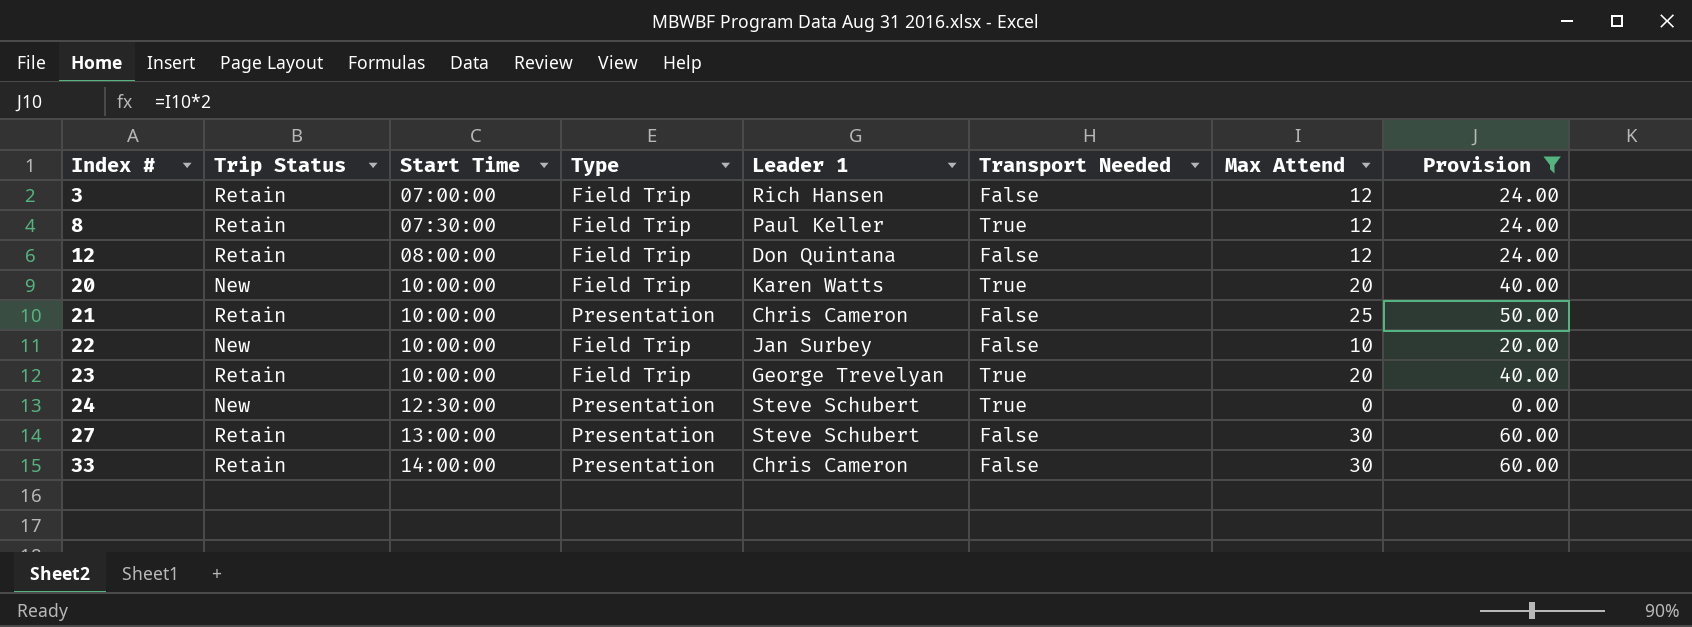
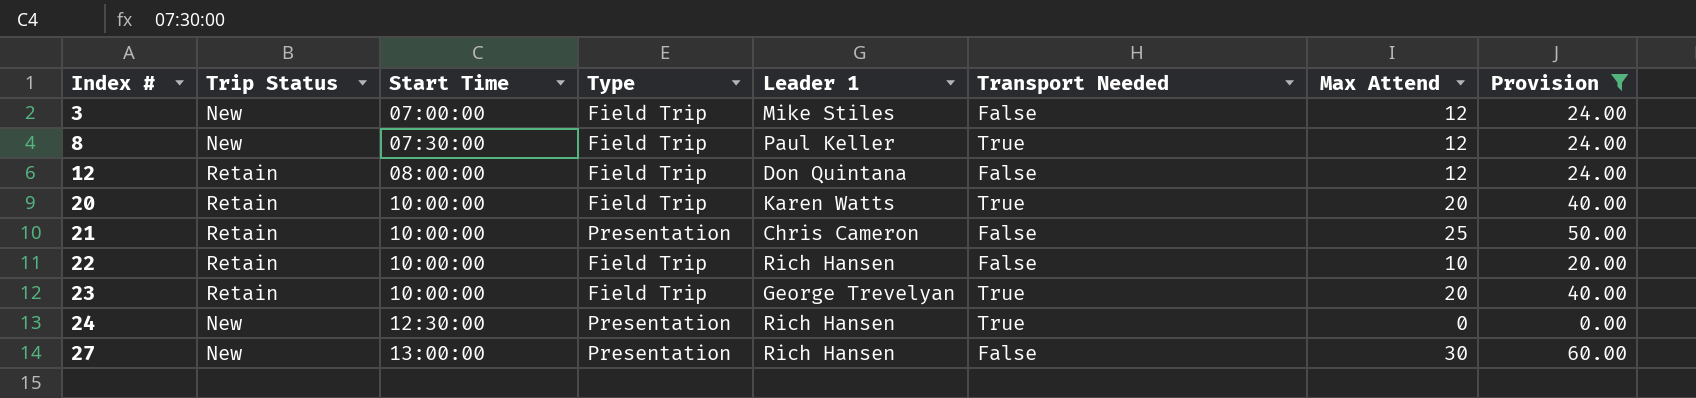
row 33: Retain | 14:00:00 | Presentation | Chris Cameron | False | 30 | 60.00 -> none
3 | Trip Status: Retain -> New
3 | Leader 1: Rich Hansen -> Mike Stiles
8 | Trip Status: Retain -> New
20 | Trip Status: New -> Retain
22 | Trip Status: New -> Retain
22 | Leader 1: Jan Surbey -> Rich Hansen
24 | Leader 1: Steve Schubert -> Rich Hansen
27 | Trip Status: Retain -> New
27 | Leader 1: Steve Schubert -> Rich Hansen

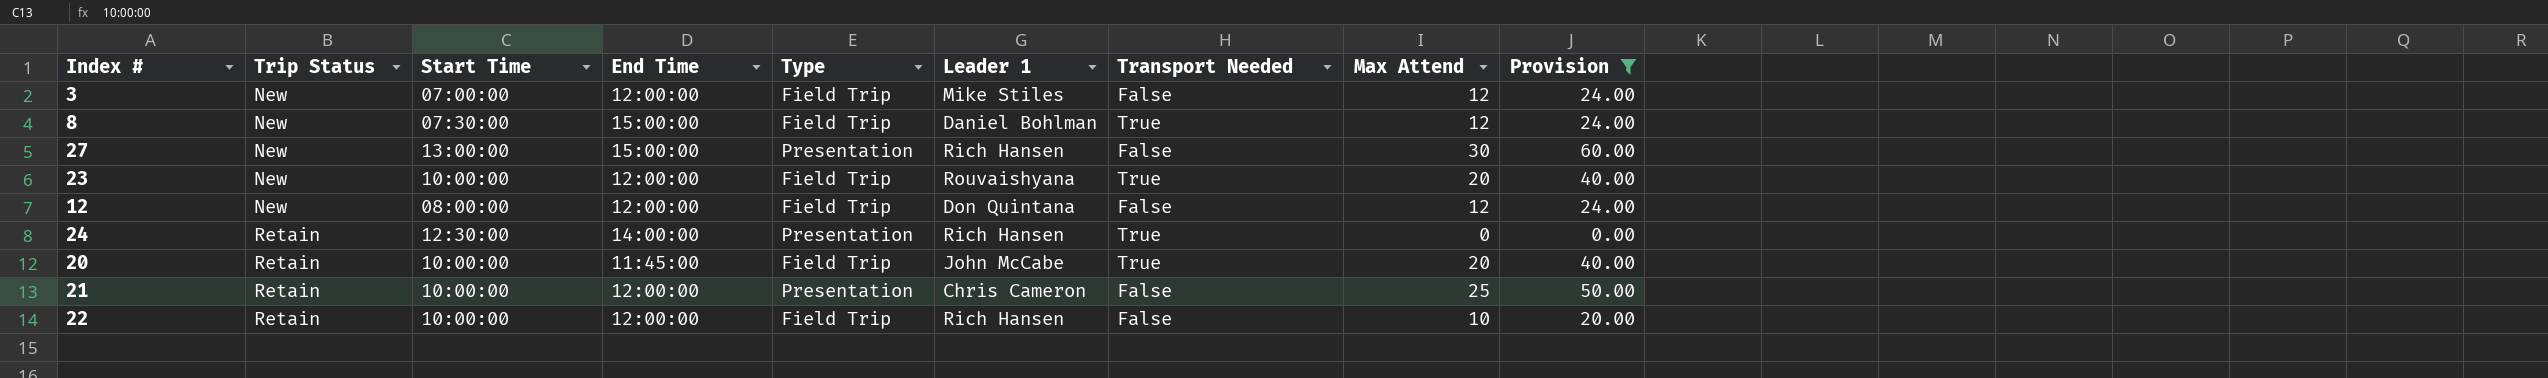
row order: Index # ascending -> Trip Status ascending
column End Time | position: none -> 4
8 | Leader 1: Paul Keller -> Daniel Bohlman
23 | Trip Status: Retain -> New
23 | Leader 1: George Trevelyan -> Rouvaishyana
12 | Trip Status: Retain -> New
24 | Trip Status: New -> Retain
20 | Leader 1: Karen Watts -> John McCabe

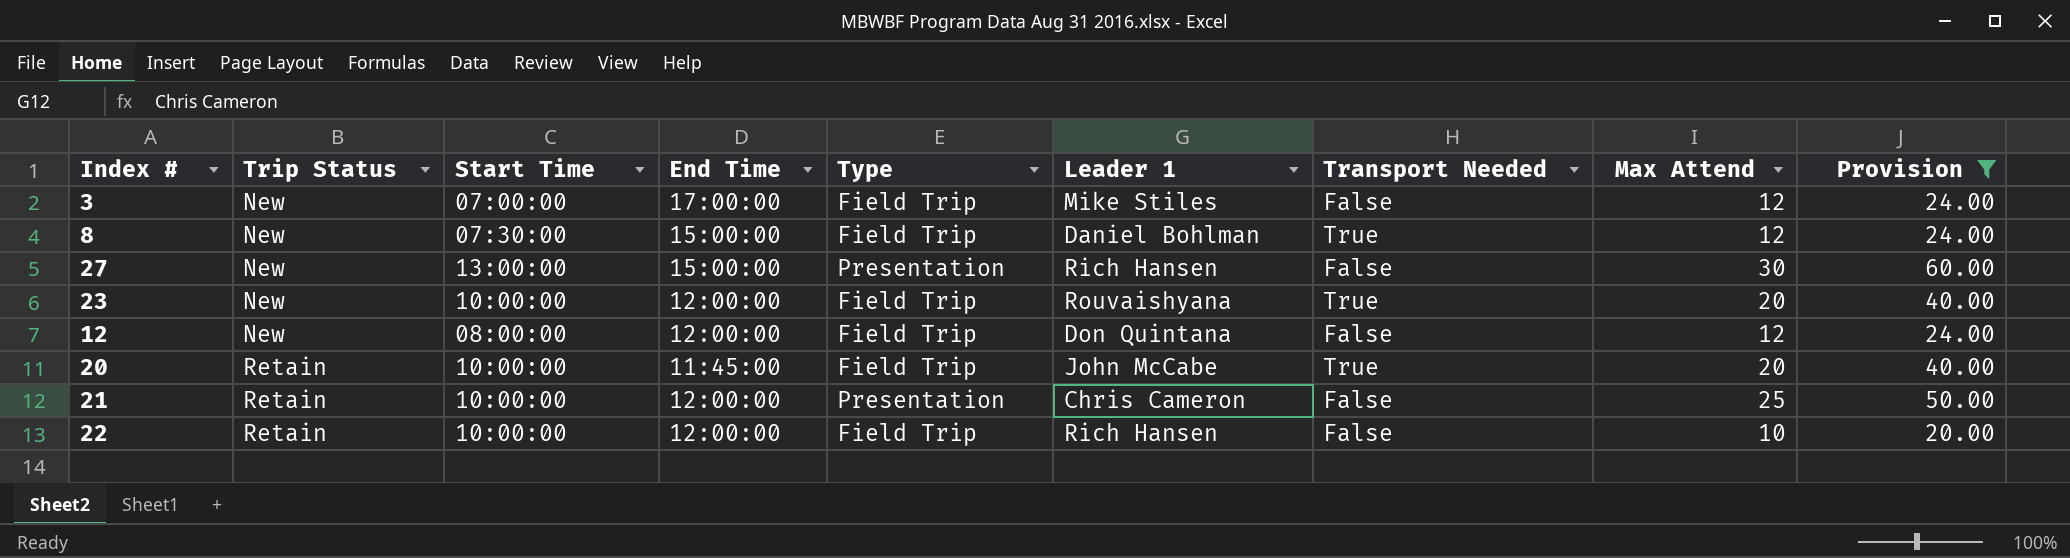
row 24: Retain | 12:30:00 | 14:00:00 | Presentation | Rich Hansen | True | 0 | 0.00 -> none
3 | End Time: 12:00:00 -> 17:00:00

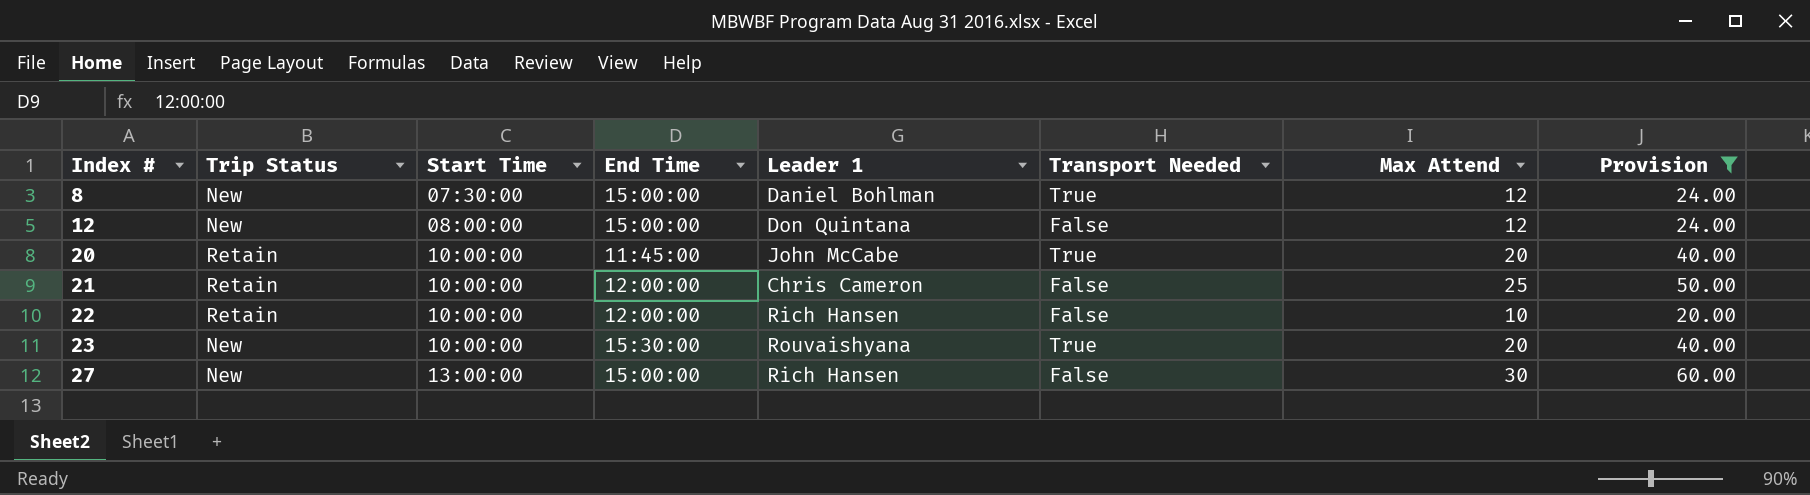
row order: Trip Status ascending -> Index # ascending
column Type | position: 5 -> none
row 3: New | 07:00:00 | 17:00:00 | Field Trip | Mike Stiles | False | 12 | 24.00 -> none
12 | End Time: 12:00:00 -> 15:00:00
23 | End Time: 12:00:00 -> 15:30:00

